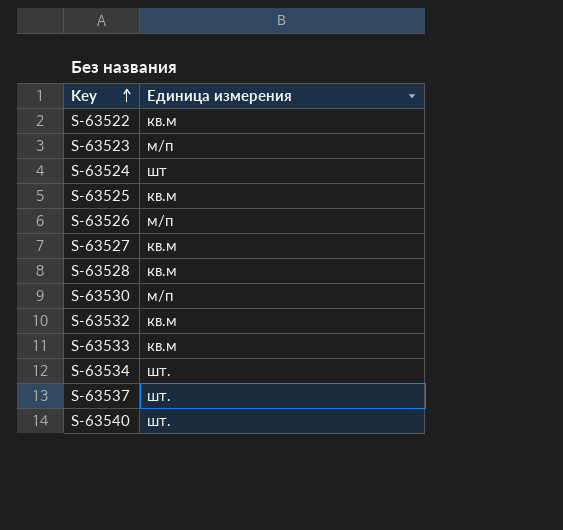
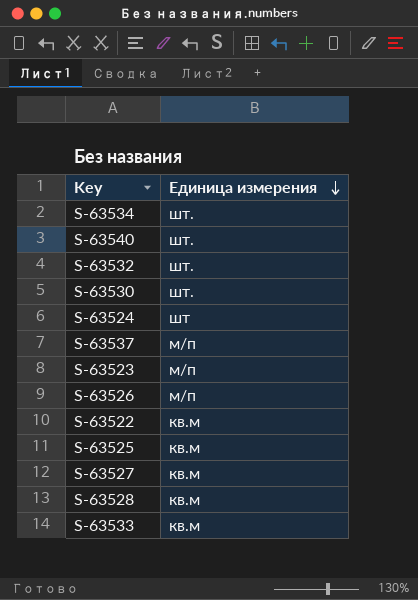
row order: Key ascending -> Единица измерения descending
S-63532 | Единица измерения: кв.м -> шт.
S-63530 | Единица измерения: м/п -> шт.
S-63537 | Единица измерения: шт. -> м/п

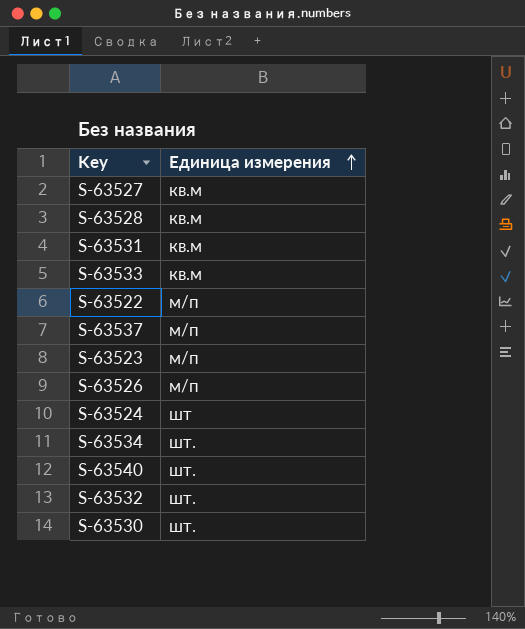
row order: Единица измерения descending -> Единица измерения ascending
row S-63525: кв.м -> none
row S-63531: none -> кв.м
S-63522 | Единица измерения: кв.м -> м/п

